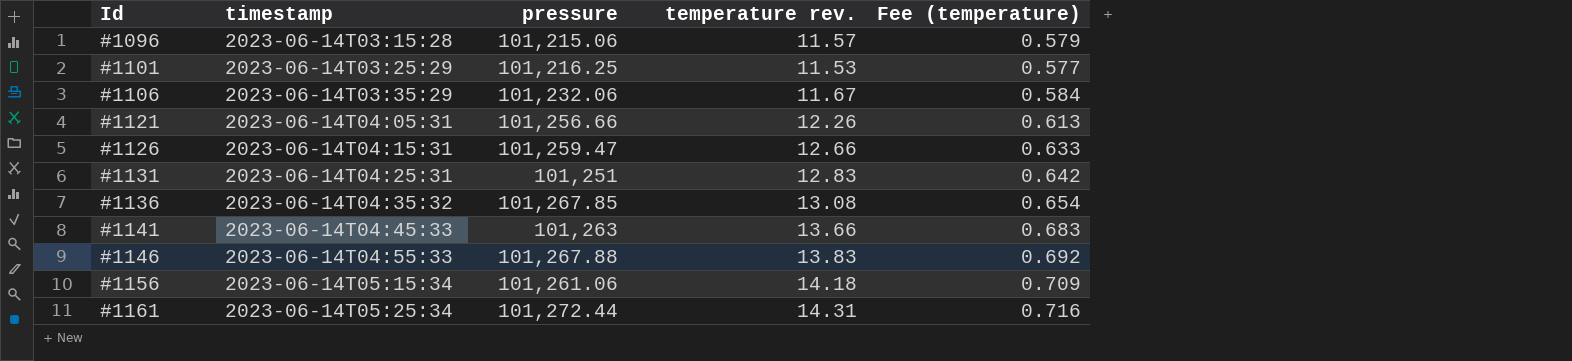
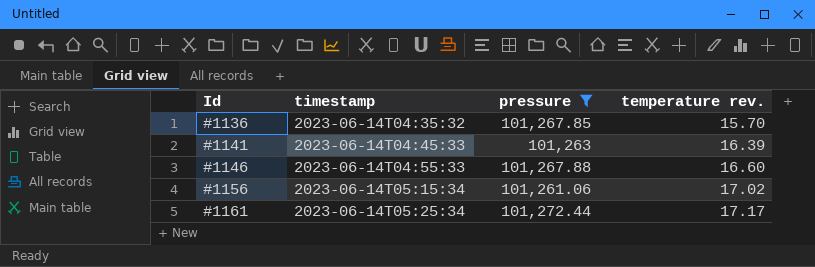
filter: none -> pressure >= 101,261.06
column Fee (temperature) | formula: [temperature rev.] * 0.05 -> none
#1136 | temperature rev.: 13.08 -> 15.70
#1141 | temperature rev.: 13.66 -> 16.39
#1146 | temperature rev.: 13.83 -> 16.60
#1156 | temperature rev.: 14.18 -> 17.02
#1161 | temperature rev.: 14.31 -> 17.17

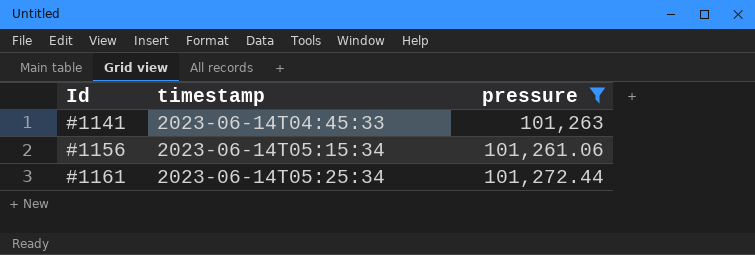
column temperature rev. | position: 4 -> none
row #1136: 2023-06-14T04:35:32 | 101,267.85 | 15.70 -> none
row #1146: 2023-06-14T04:55:33 | 101,267.88 | 16.60 -> none

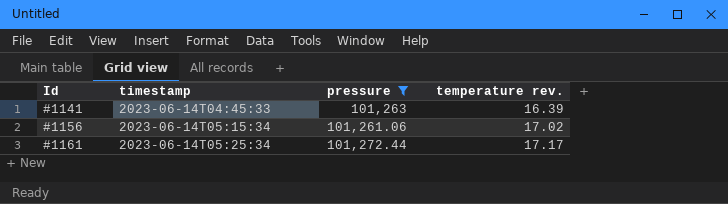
column temperature rev. | position: none -> 4

